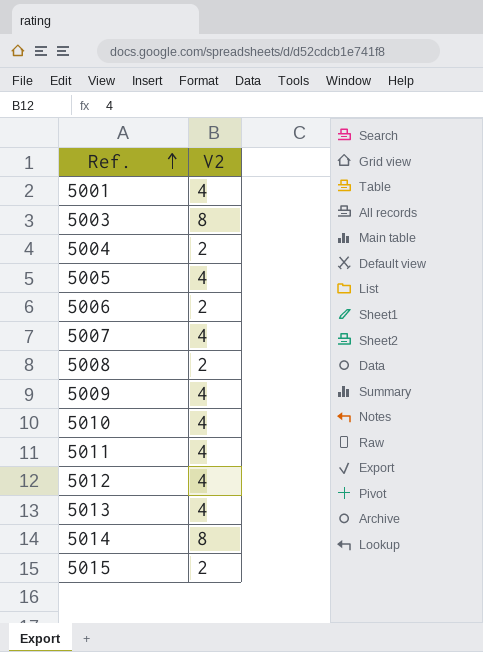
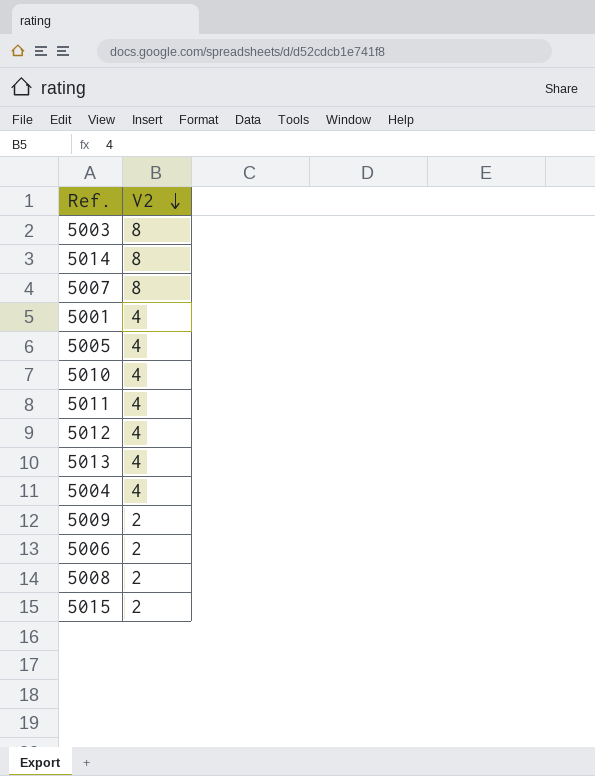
row order: Ref. ascending -> V2 descending
5007 | V2: 4 -> 8
5004 | V2: 2 -> 4
5009 | V2: 4 -> 2

